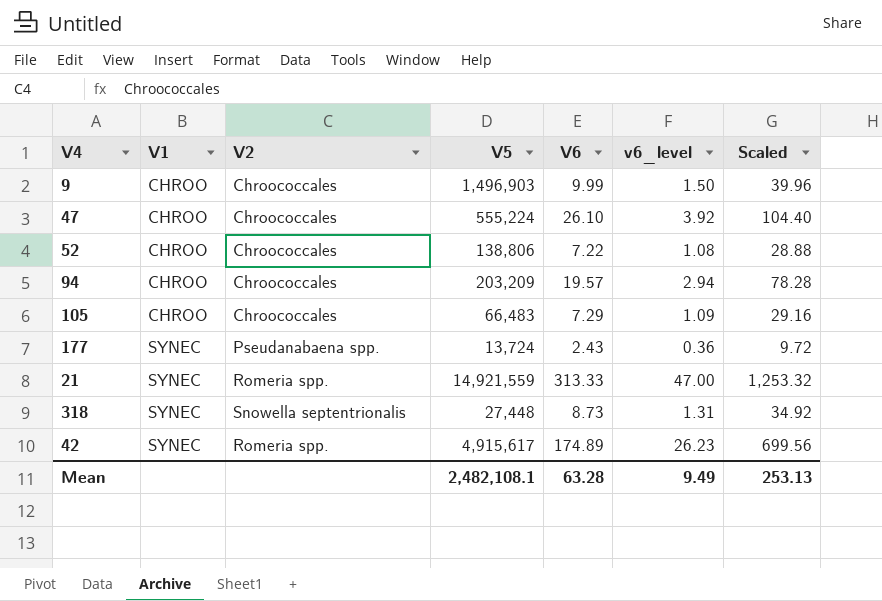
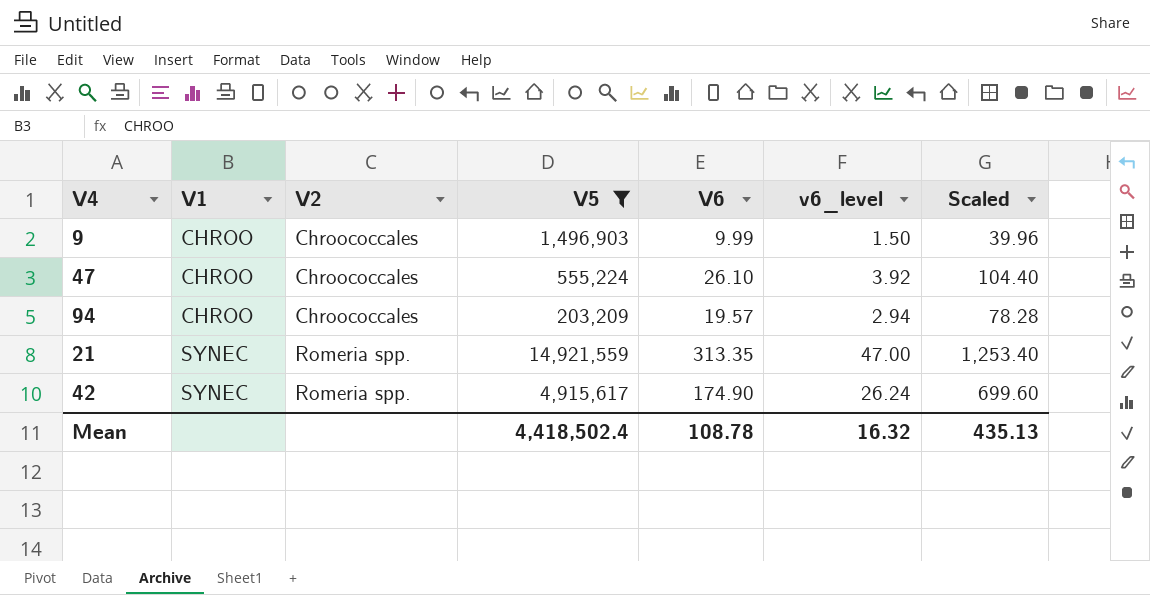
filter: none -> V5 >= 203,209
21 | V6: 313.33 -> 313.35
21 | Scaled: 1,253.32 -> 1,253.40
42 | V6: 174.89 -> 174.90
42 | v6_level: 26.23 -> 26.24
42 | Scaled: 699.56 -> 699.60
Mean | V5: 2,482,108.1 -> 4,418,502.4
Mean | V6: 63.28 -> 108.78
Mean | v6_level: 9.49 -> 16.32
Mean | Scaled: 253.13 -> 435.13

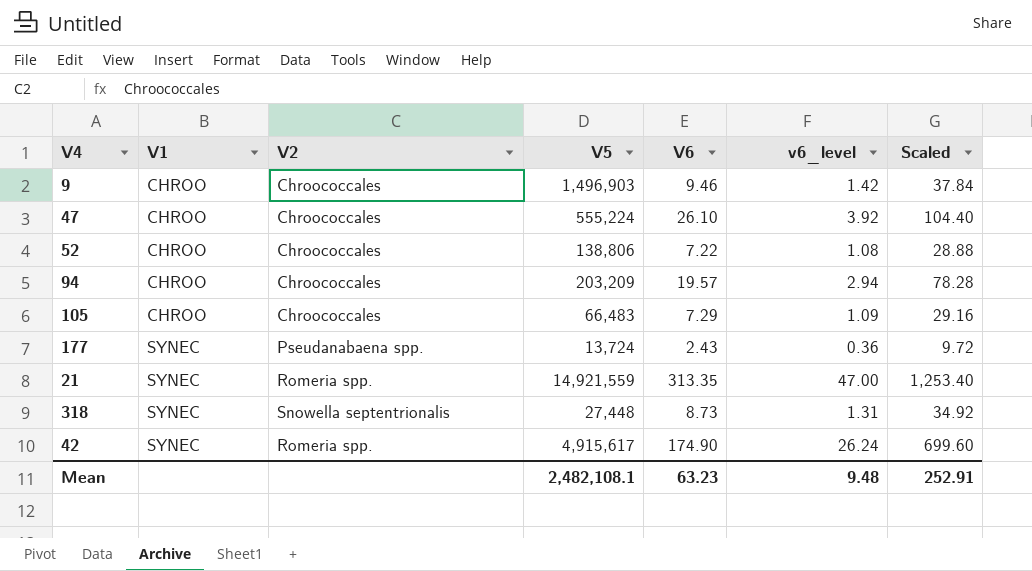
filter: V5 >= 203,209 -> none
9 | V6: 9.99 -> 9.46
9 | v6_level: 1.50 -> 1.42
9 | Scaled: 39.96 -> 37.84
Mean | V5: 4,418,502.4 -> 2,482,108.1
Mean | V6: 108.78 -> 63.23
Mean | v6_level: 16.32 -> 9.48
Mean | Scaled: 435.13 -> 252.91

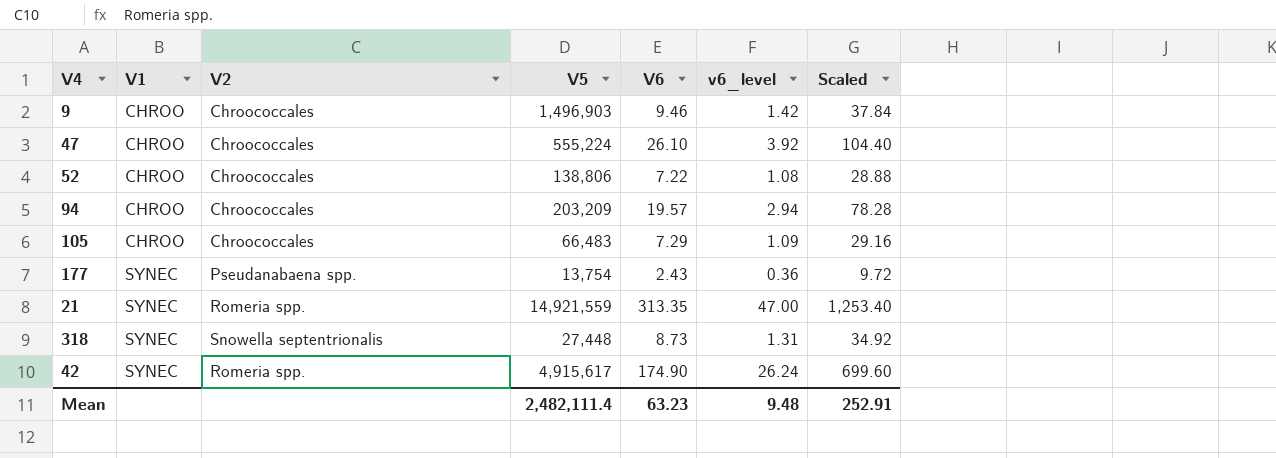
177 | V5: 13,724 -> 13,754
Mean | V5: 2,482,108.1 -> 2,482,111.4

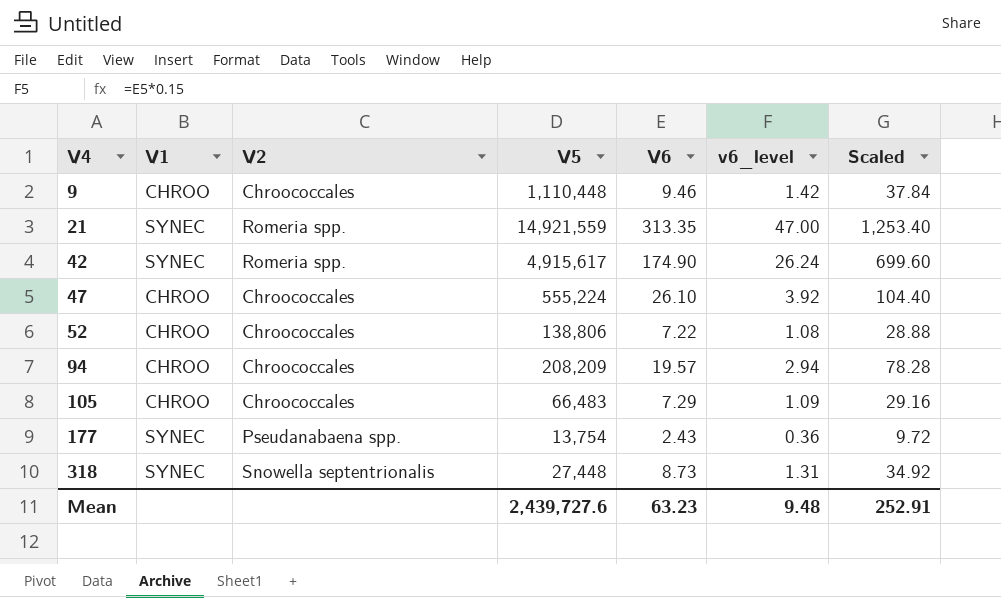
row order: V1 ascending -> V4 ascending
9 | V5: 1,496,903 -> 1,110,448
94 | V5: 203,209 -> 208,209
Mean | V5: 2,482,111.4 -> 2,439,727.6

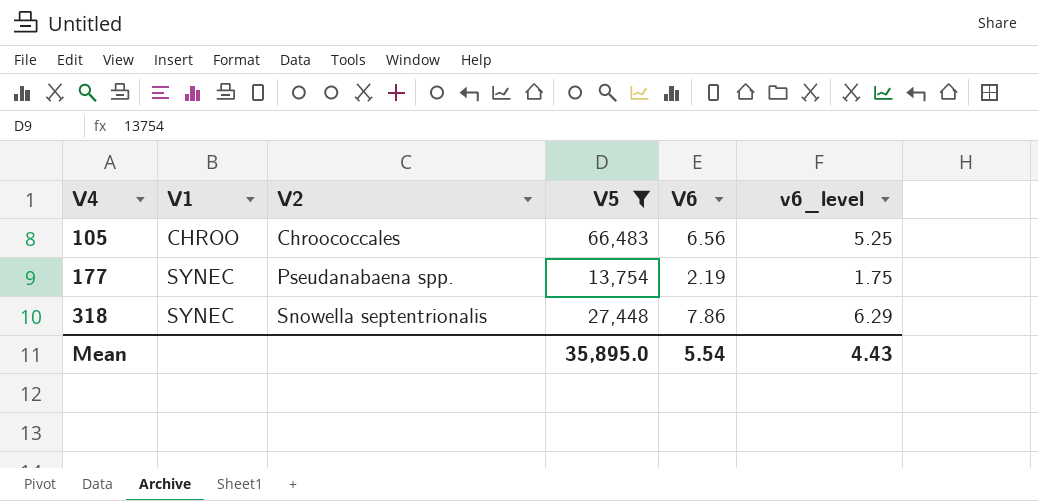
filter: none -> V5 <= 66,483
column Scaled | formula: [V6] * 4 -> none
column v6_level | formula: [V6] * 0.15 -> [V6] * 0.8
105 | V6: 7.29 -> 6.56
177 | V6: 2.43 -> 2.19
318 | V6: 8.73 -> 7.86
Mean | V5: 2,439,727.6 -> 35,895.0
Mean | V6: 63.23 -> 5.54
Mean | v6_level: 9.48 -> 4.43

